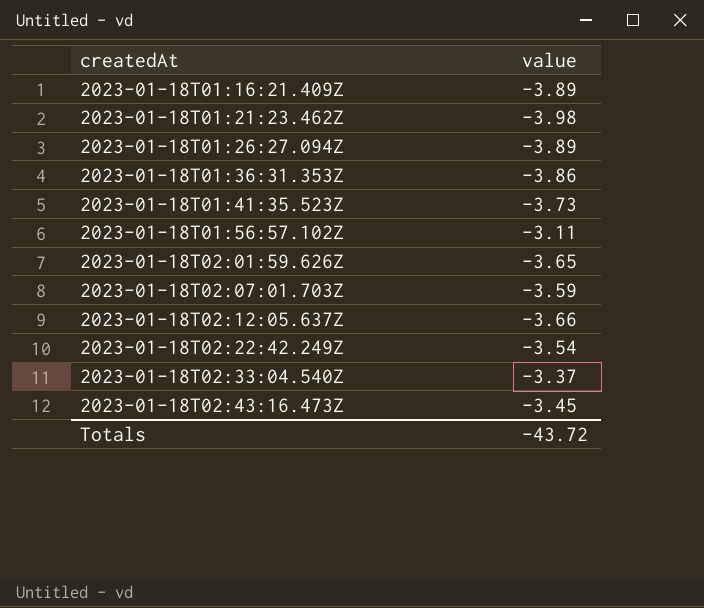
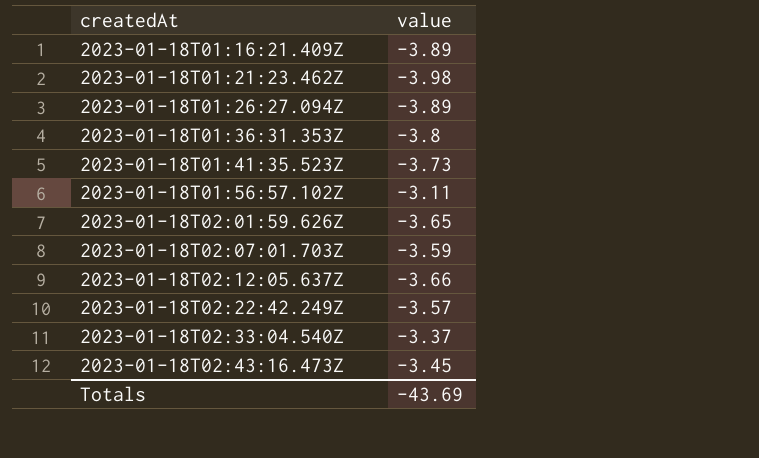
2023-01-18T01:36:31.353Z | value: -3.86 -> -3.8
2023-01-18T02:22:42.249Z | value: -3.54 -> -3.57
Totals | value: -43.72 -> -43.69

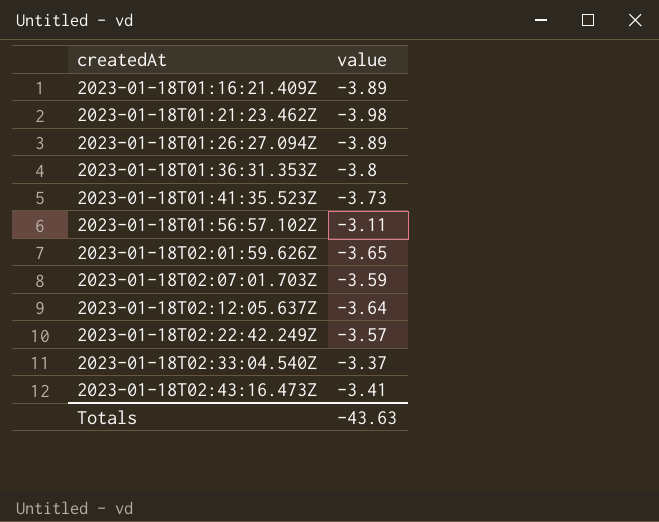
2023-01-18T02:12:05.637Z | value: -3.66 -> -3.64
2023-01-18T02:43:16.473Z | value: -3.45 -> -3.41
Totals | value: -43.69 -> -43.63

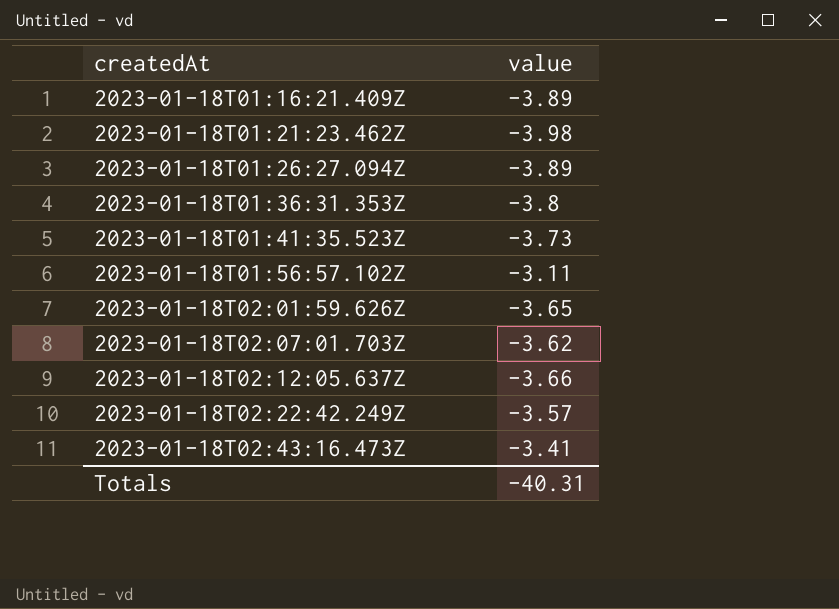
row 2023-01-18T02:33:04.540Z: -3.37 -> none
2023-01-18T02:07:01.703Z | value: -3.59 -> -3.62
2023-01-18T02:12:05.637Z | value: -3.64 -> -3.66
Totals | value: -43.63 -> -40.31

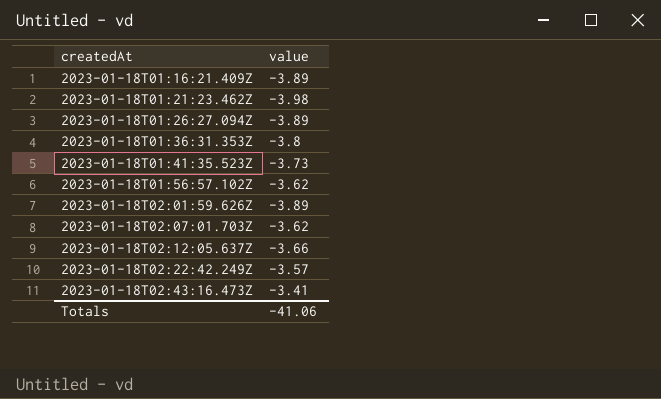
2023-01-18T01:56:57.102Z | value: -3.11 -> -3.62
2023-01-18T02:01:59.626Z | value: -3.65 -> -3.89
Totals | value: -40.31 -> -41.06

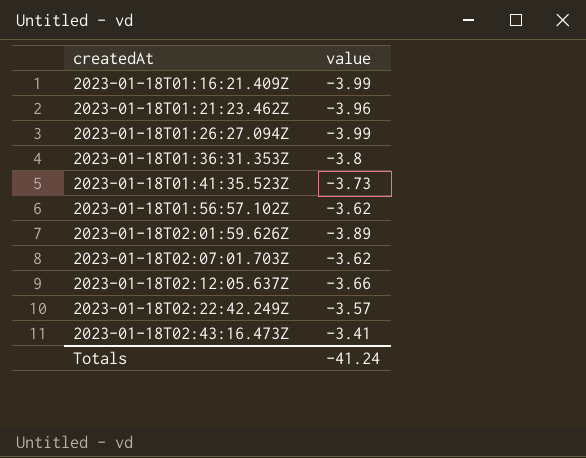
2023-01-18T01:16:21.409Z | value: -3.89 -> -3.99
2023-01-18T01:21:23.462Z | value: -3.98 -> -3.96
2023-01-18T01:26:27.094Z | value: -3.89 -> -3.99
Totals | value: -41.06 -> -41.24

